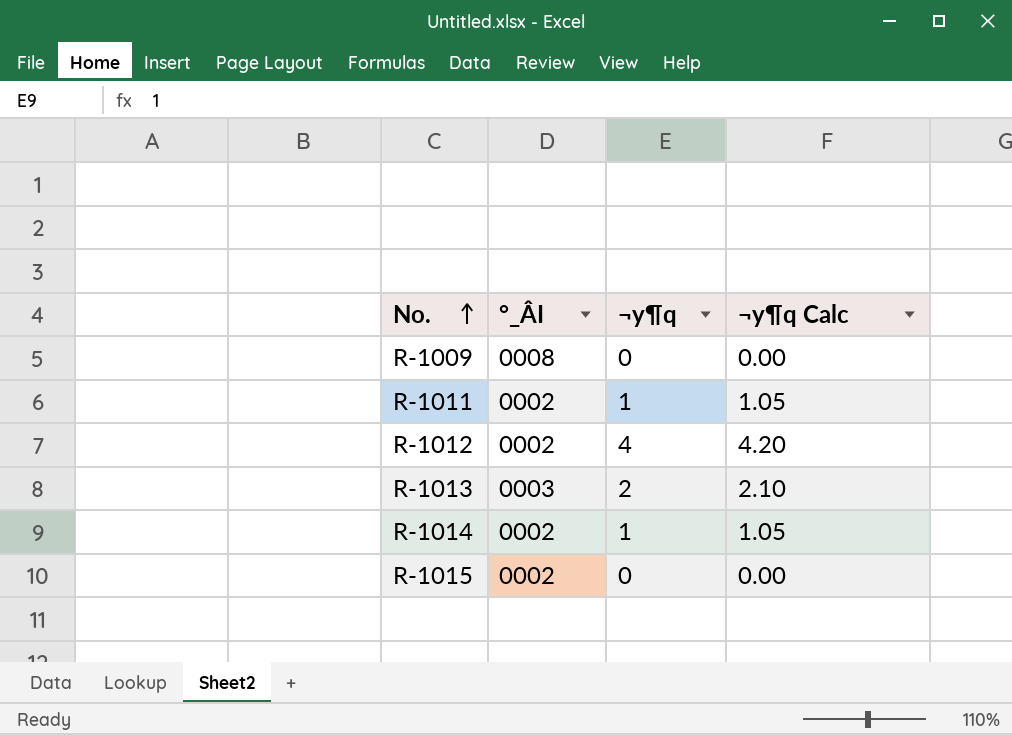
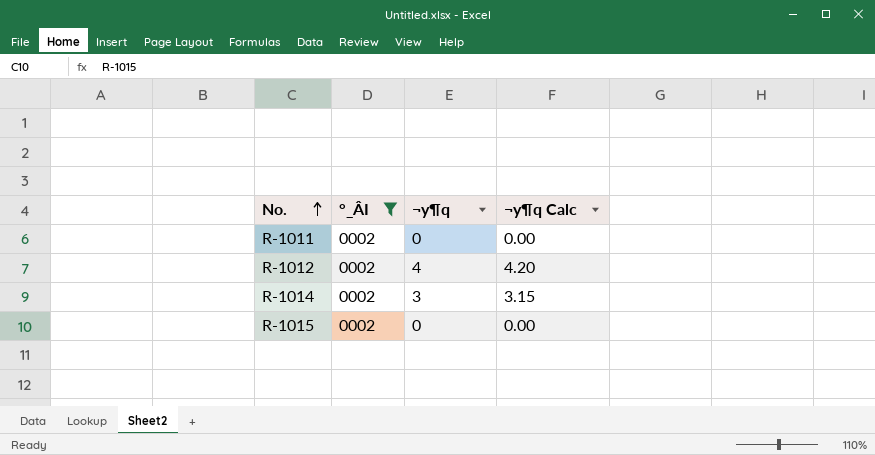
filter: none -> °_ÂI = 0002
R-1011 | ¬y¶q: 1 -> 0
R-1011 | ¬y¶q Calc: 1.05 -> 0.00
R-1014 | ¬y¶q: 1 -> 3
R-1014 | ¬y¶q Calc: 1.05 -> 3.15

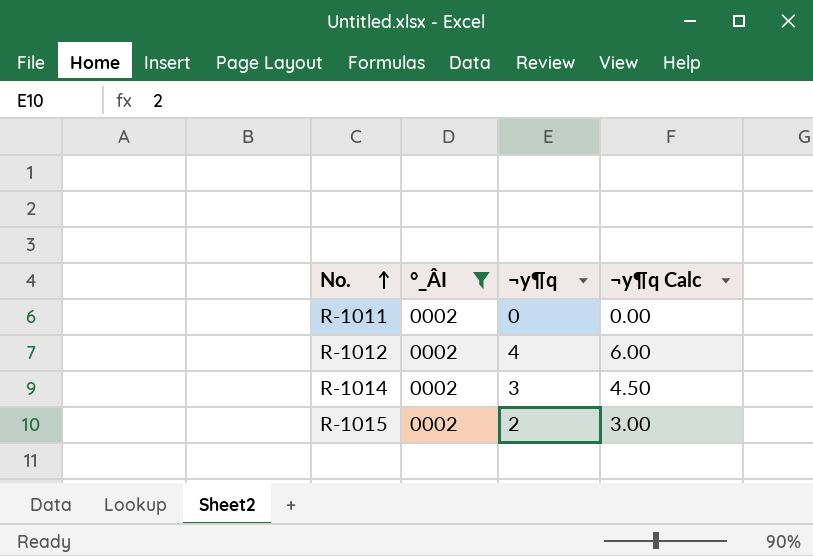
column ¬y¶q Calc | formula: [¬y¶q] * 1.05 -> [¬y¶q] * 1.5
R-1015 | ¬y¶q: 0 -> 2

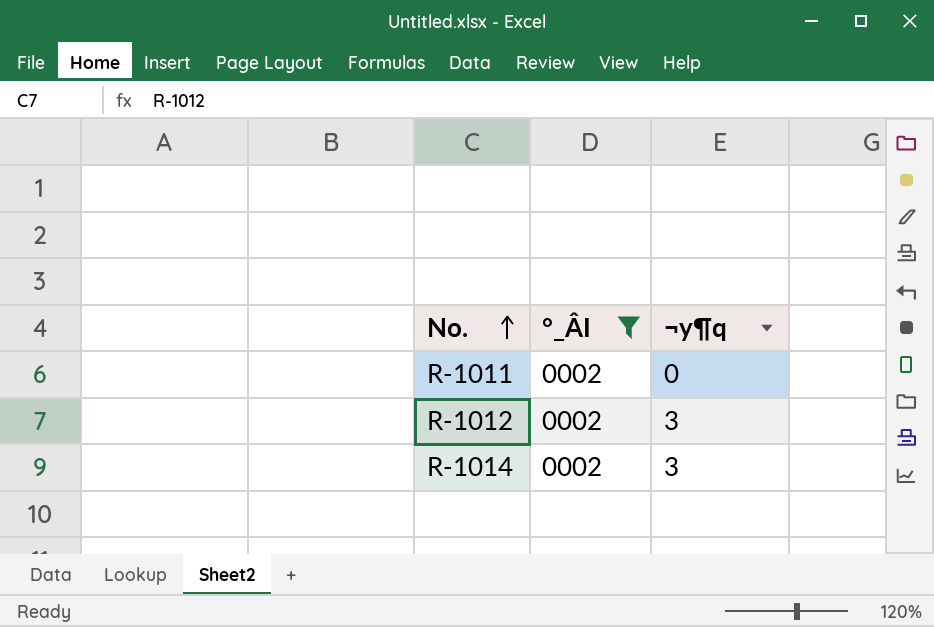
column ¬y¶q Calc | formula: [¬y¶q] * 1.5 -> none
row R-1015: 0002 | 2 | 3.00 -> none
R-1012 | ¬y¶q: 4 -> 3

